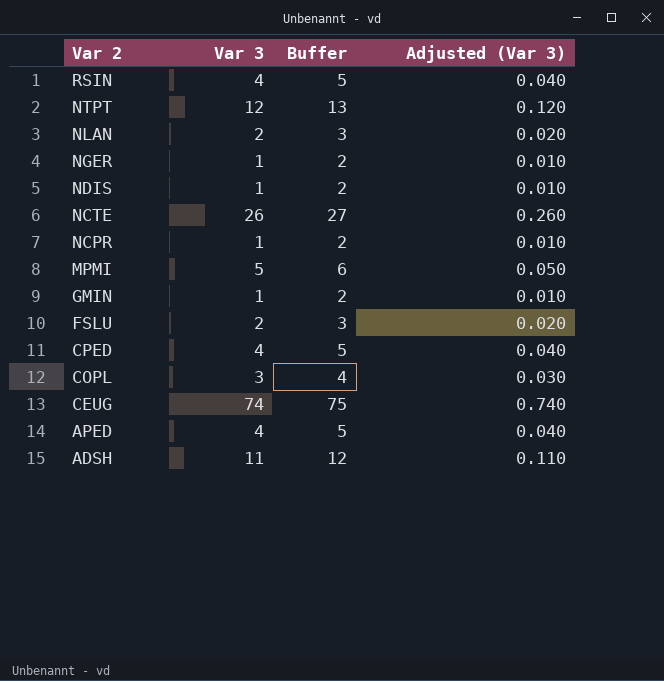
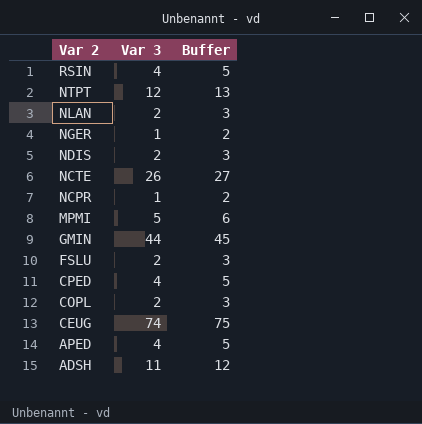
column Adjusted (Var 3) | formula: [Var 3] * 0.01 -> none
NDIS | Var 3: 1 -> 2
NDIS | Buffer: 2 -> 3
GMIN | Var 3: 1 -> 44
GMIN | Buffer: 2 -> 45
COPL | Var 3: 3 -> 2
COPL | Buffer: 4 -> 3

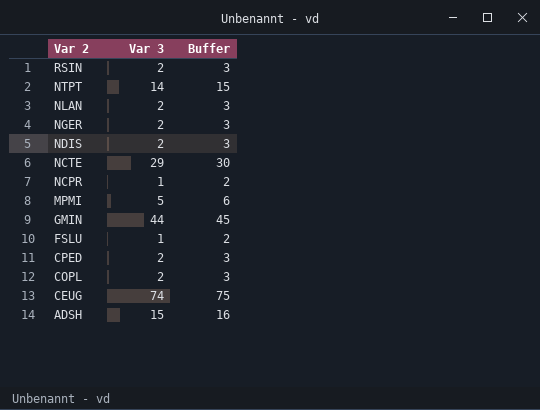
row APED: 4 | 5 -> none
RSIN | Var 3: 4 -> 2
RSIN | Buffer: 5 -> 3
NTPT | Var 3: 12 -> 14
NTPT | Buffer: 13 -> 15
NGER | Var 3: 1 -> 2
NGER | Buffer: 2 -> 3
NCTE | Var 3: 26 -> 29
NCTE | Buffer: 27 -> 30
FSLU | Var 3: 2 -> 1
FSLU | Buffer: 3 -> 2
CPED | Var 3: 4 -> 2
CPED | Buffer: 5 -> 3
ADSH | Var 3: 11 -> 15
ADSH | Buffer: 12 -> 16

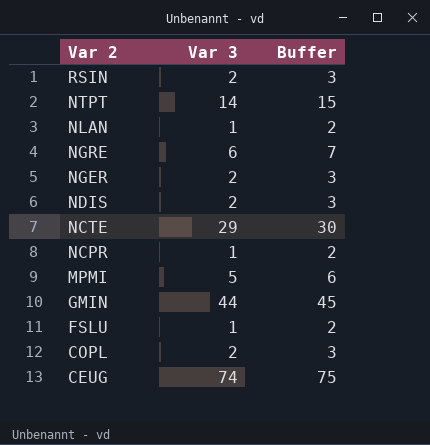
row CPED: 2 | 3 -> none
row ADSH: 15 | 16 -> none
NLAN | Var 3: 2 -> 1
NLAN | Buffer: 3 -> 2
row NGRE: none -> 6 | 7

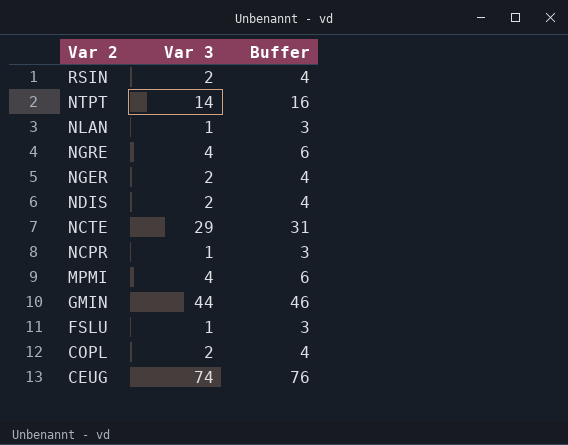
column Buffer | formula: [Var 3] + 1 -> [Var 3] + 2
NGRE | Var 3: 6 -> 4
MPMI | Var 3: 5 -> 4

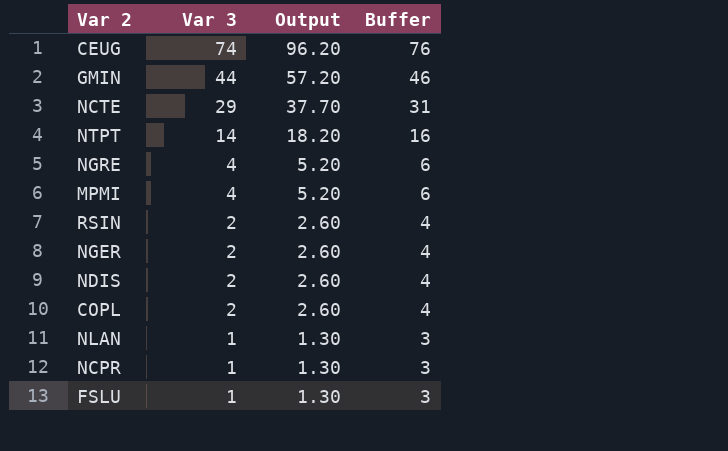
row order: Var 2 descending -> Var 3 descending
column Output | formula: none -> [Var 3] * 1.3

